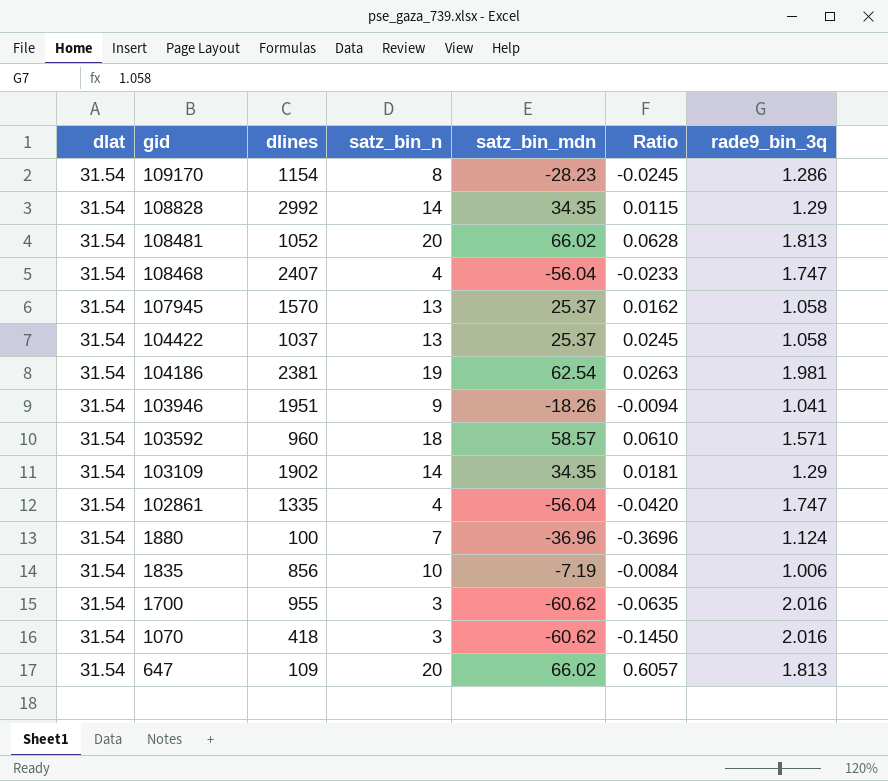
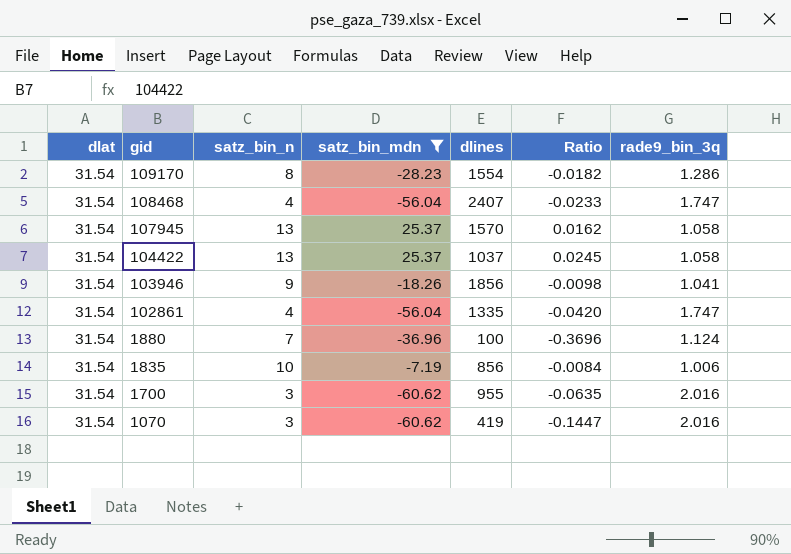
filter: none -> satz_bin_mdn <= 25.37
column dlines | position: 3 -> 5
109170 | dlines: 1154 -> 1554
109170 | Ratio: -0.0245 -> -0.0182
103946 | dlines: 1951 -> 1856
103946 | Ratio: -0.0094 -> -0.0098
1070 | dlines: 418 -> 419
1070 | Ratio: -0.1450 -> -0.1447

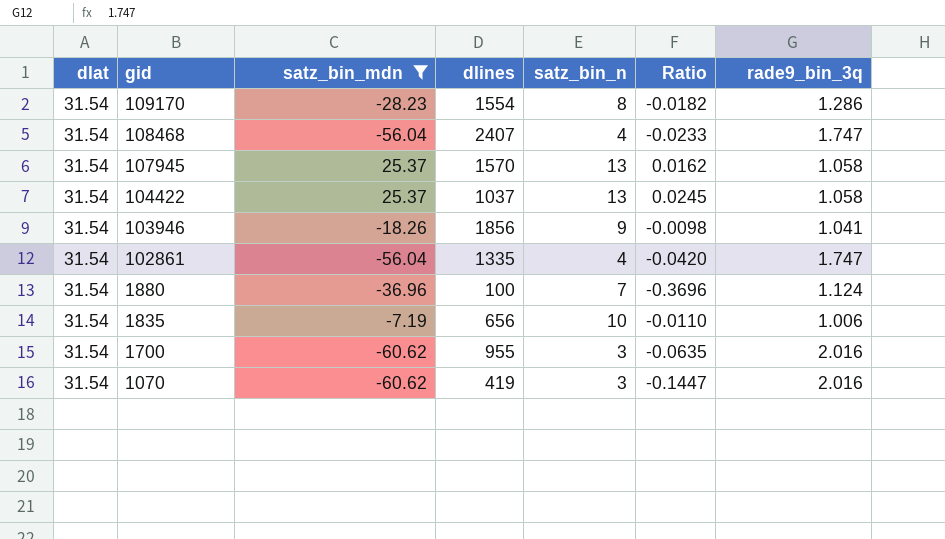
column satz_bin_n | position: 3 -> 5
1835 | dlines: 856 -> 656
1835 | Ratio: -0.0084 -> -0.0110

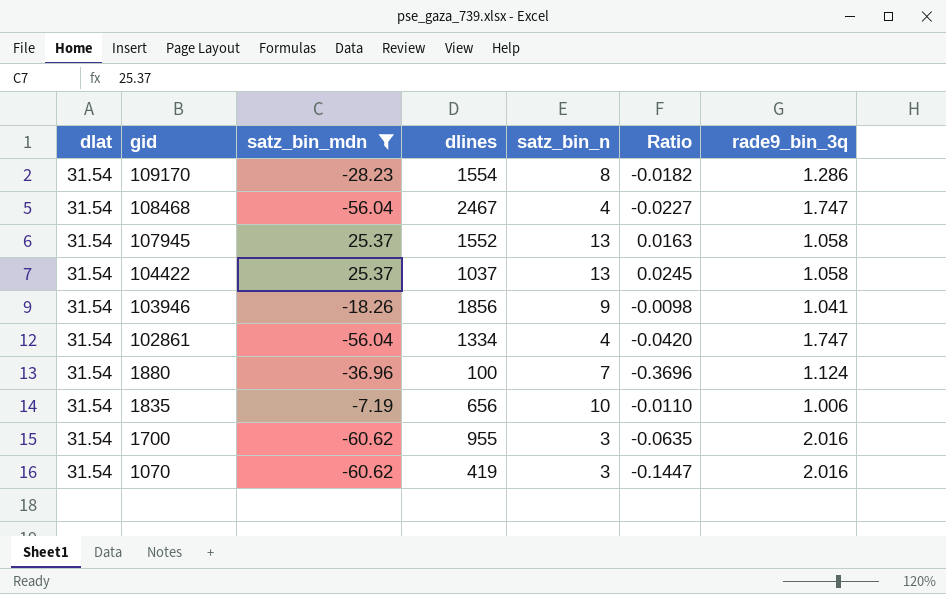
108468 | dlines: 2407 -> 2467
108468 | Ratio: -0.0233 -> -0.0227
107945 | dlines: 1570 -> 1552
107945 | Ratio: 0.0162 -> 0.0163
102861 | dlines: 1335 -> 1334

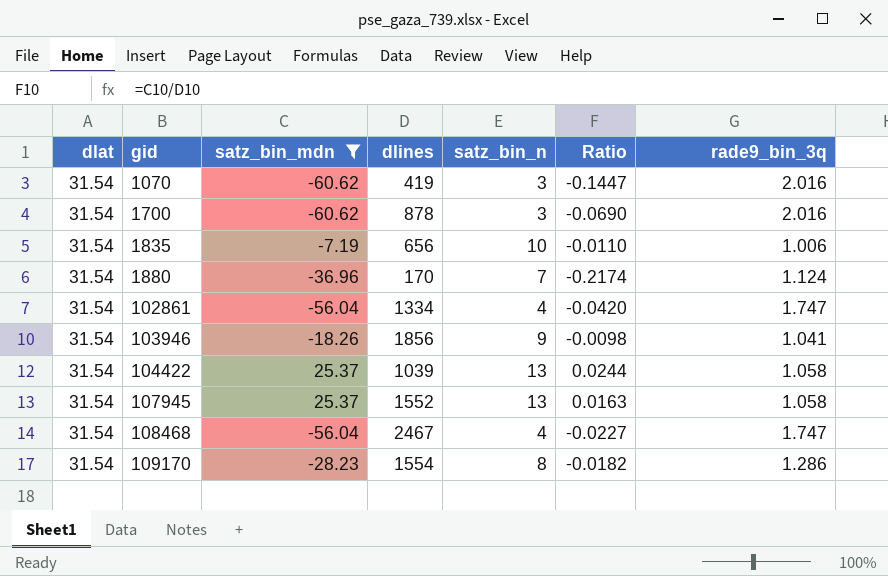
row order: gid descending -> gid ascending
1700 | dlines: 955 -> 878
1700 | Ratio: -0.0635 -> -0.0690
1880 | dlines: 100 -> 170
1880 | Ratio: -0.3696 -> -0.2174
104422 | dlines: 1037 -> 1039
104422 | Ratio: 0.0245 -> 0.0244

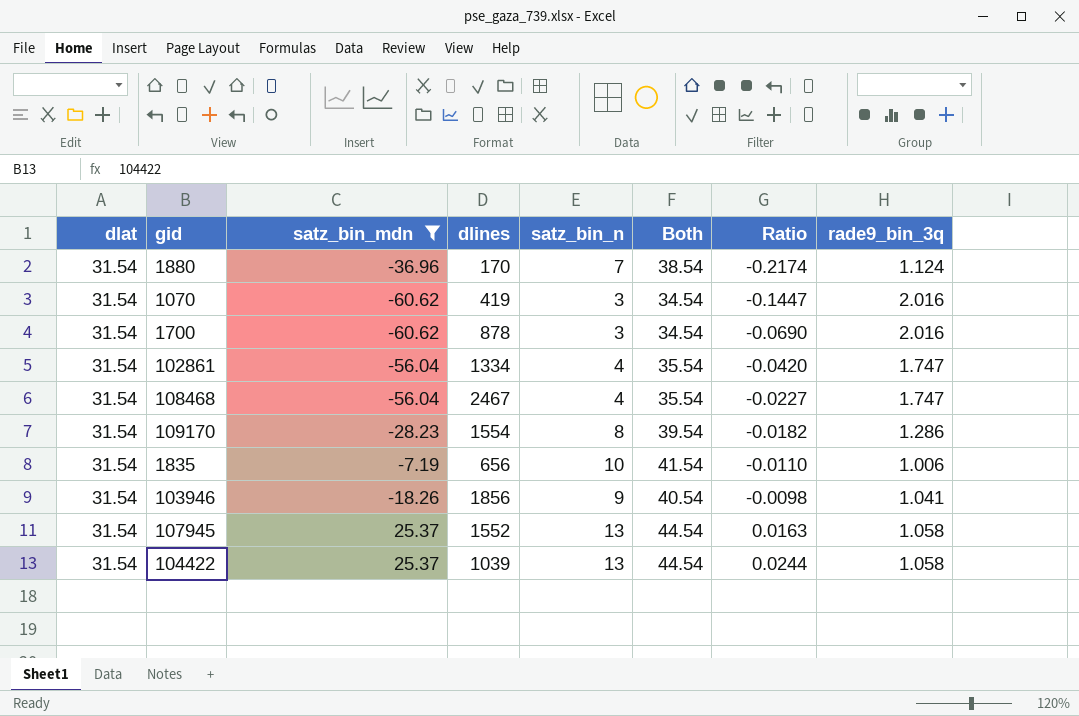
row order: gid ascending -> Ratio ascending
column Both | formula: none -> [dlat] + [satz_bin_n]

